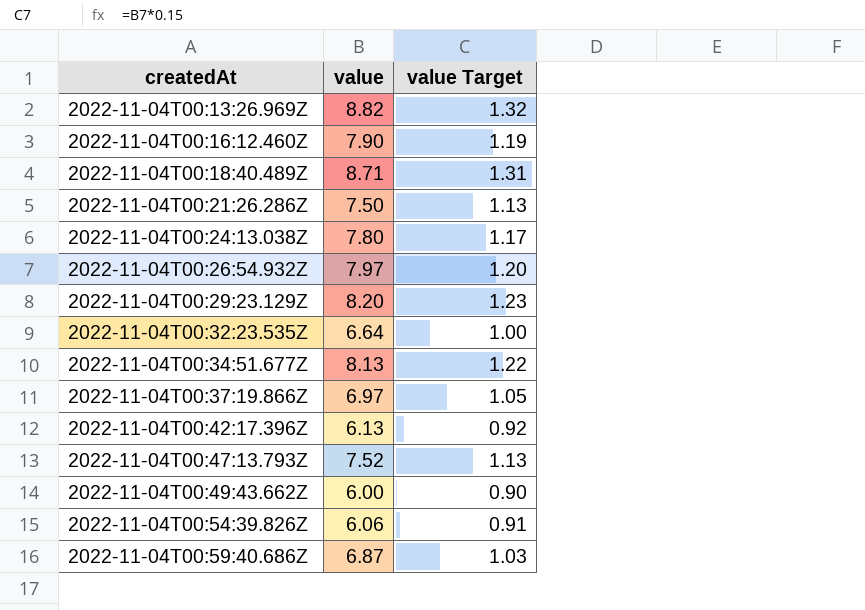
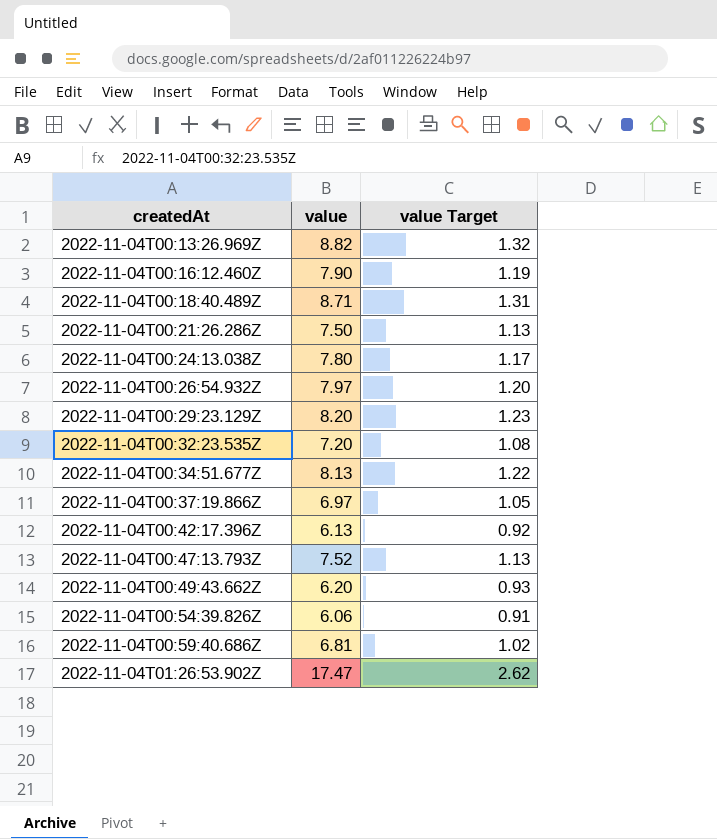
2022-11-04T00:32:23.535Z | value: 6.64 -> 7.20
2022-11-04T00:32:23.535Z | value Target: 1.00 -> 1.08
2022-11-04T00:49:43.662Z | value: 6.00 -> 6.20
2022-11-04T00:49:43.662Z | value Target: 0.90 -> 0.93
2022-11-04T00:59:40.686Z | value: 6.87 -> 6.81
2022-11-04T00:59:40.686Z | value Target: 1.03 -> 1.02
row 2022-11-04T01:26:53.902Z: none -> 17.47 | 2.62

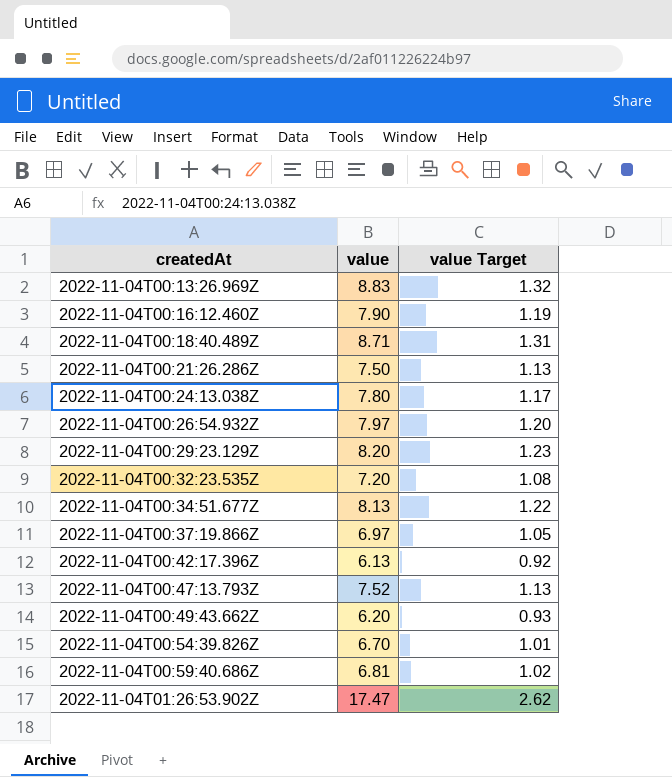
2022-11-04T00:13:26.969Z | value: 8.82 -> 8.83
2022-11-04T00:54:39.826Z | value: 6.06 -> 6.70
2022-11-04T00:54:39.826Z | value Target: 0.91 -> 1.01

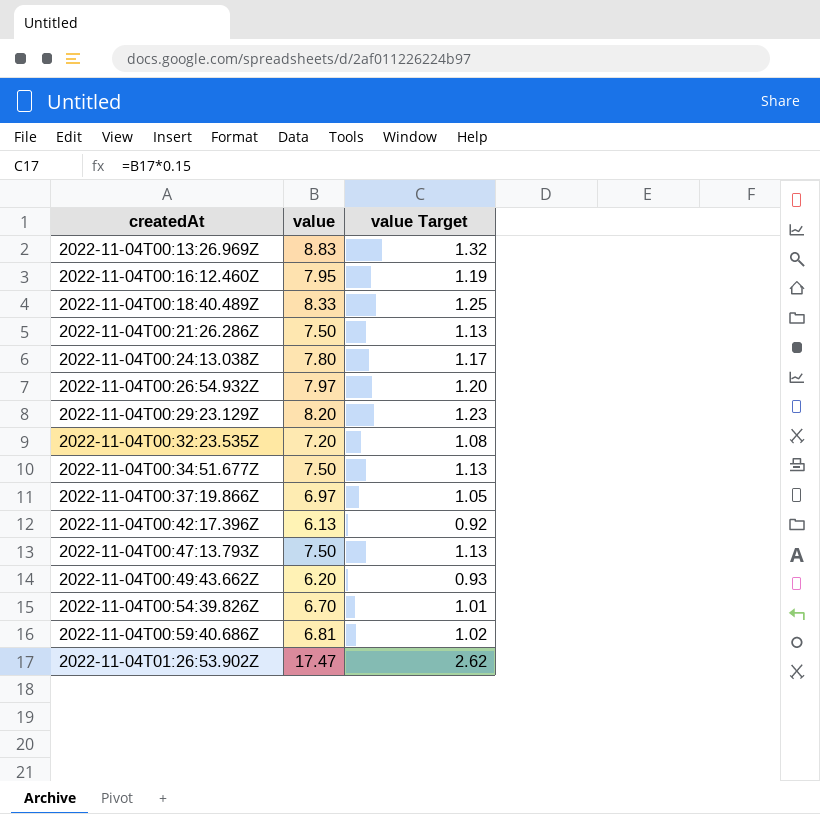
2022-11-04T00:16:12.460Z | value: 7.90 -> 7.95
2022-11-04T00:18:40.489Z | value: 8.71 -> 8.33
2022-11-04T00:18:40.489Z | value Target: 1.31 -> 1.25
2022-11-04T00:34:51.677Z | value: 8.13 -> 7.50
2022-11-04T00:34:51.677Z | value Target: 1.22 -> 1.13
2022-11-04T00:47:13.793Z | value: 7.52 -> 7.50

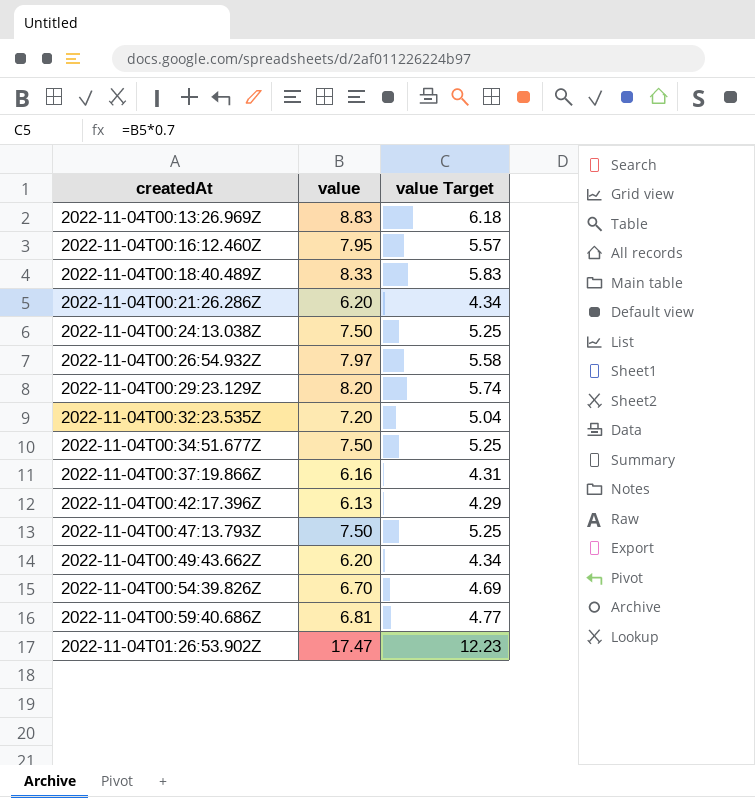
column value Target | formula: [value] * 0.15 -> [value] * 0.7
2022-11-04T00:21:26.286Z | value: 7.50 -> 6.20
2022-11-04T00:24:13.038Z | value: 7.80 -> 7.50
2022-11-04T00:37:19.866Z | value: 6.97 -> 6.16

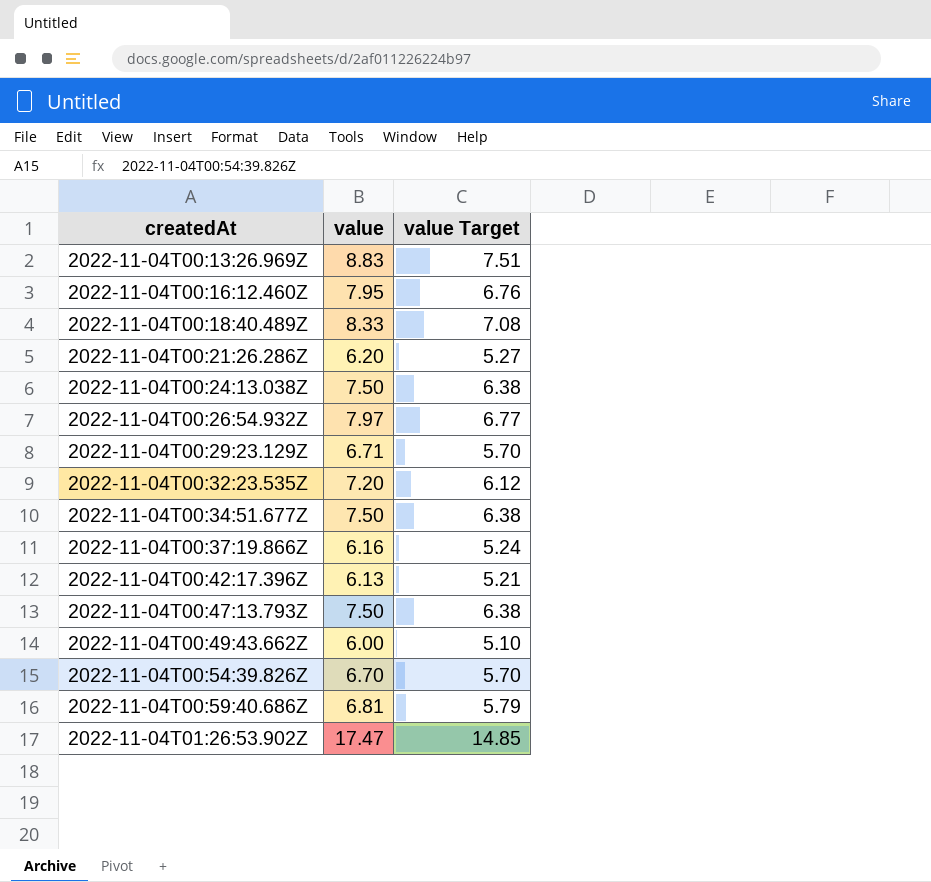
column value Target | formula: [value] * 0.7 -> [value] * 0.85
2022-11-04T00:29:23.129Z | value: 8.20 -> 6.71
2022-11-04T00:49:43.662Z | value: 6.20 -> 6.00

